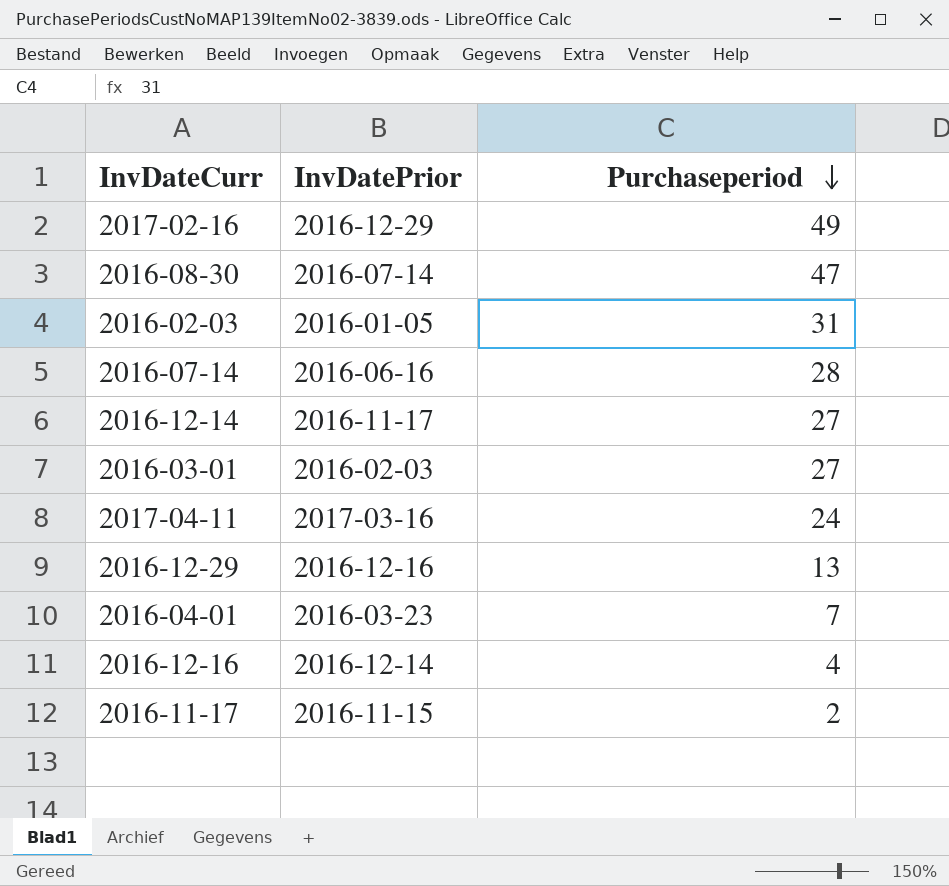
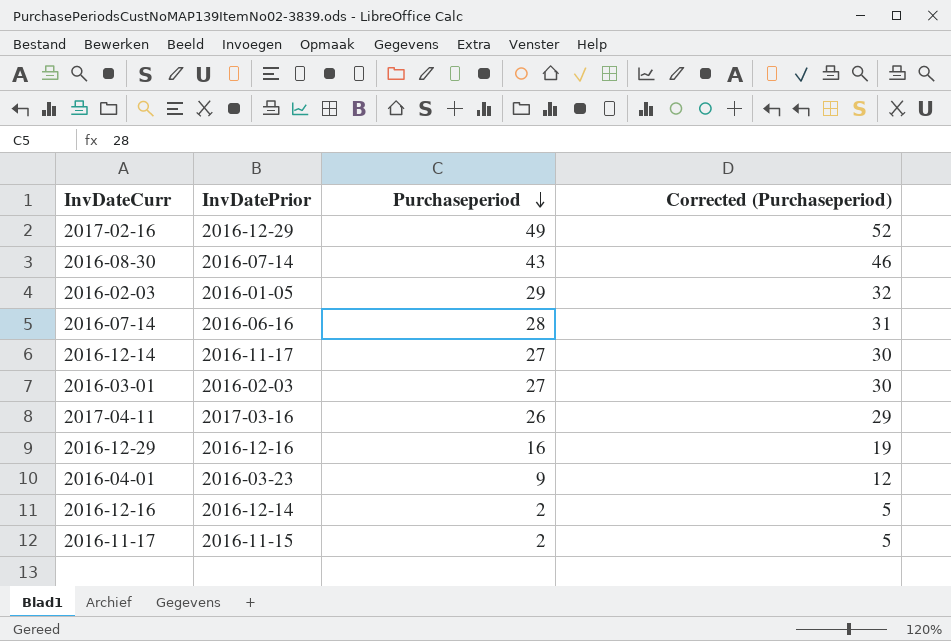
column Corrected (Purchaseperiod) | formula: none -> [Purchaseperiod] + 3
2016-08-30 | Purchaseperiod: 47 -> 43
2016-02-03 | Purchaseperiod: 31 -> 29
2017-04-11 | Purchaseperiod: 24 -> 26
2016-12-29 | Purchaseperiod: 13 -> 16
2016-04-01 | Purchaseperiod: 7 -> 9
2016-12-16 | Purchaseperiod: 4 -> 2

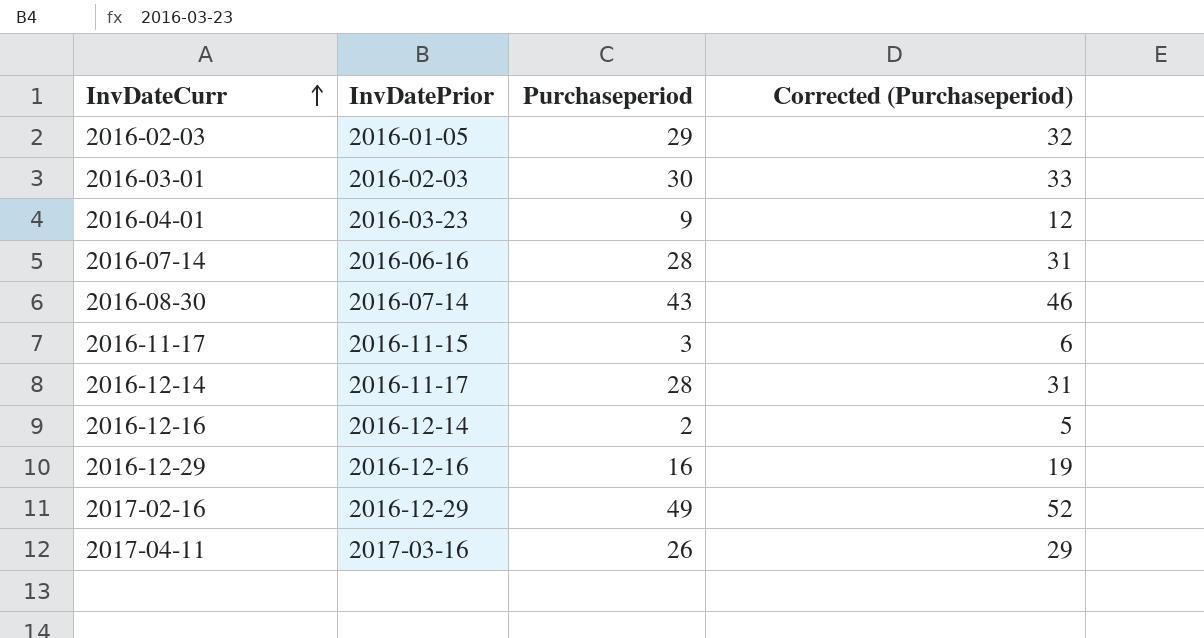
row order: Purchaseperiod descending -> InvDateCurr ascending
2016-03-01 | Purchaseperiod: 27 -> 30
2016-03-01 | Corrected (Purchaseperiod): 30 -> 33
2016-11-17 | Purchaseperiod: 2 -> 3
2016-11-17 | Corrected (Purchaseperiod): 5 -> 6
2016-12-14 | Purchaseperiod: 27 -> 28
2016-12-14 | Corrected (Purchaseperiod): 30 -> 31

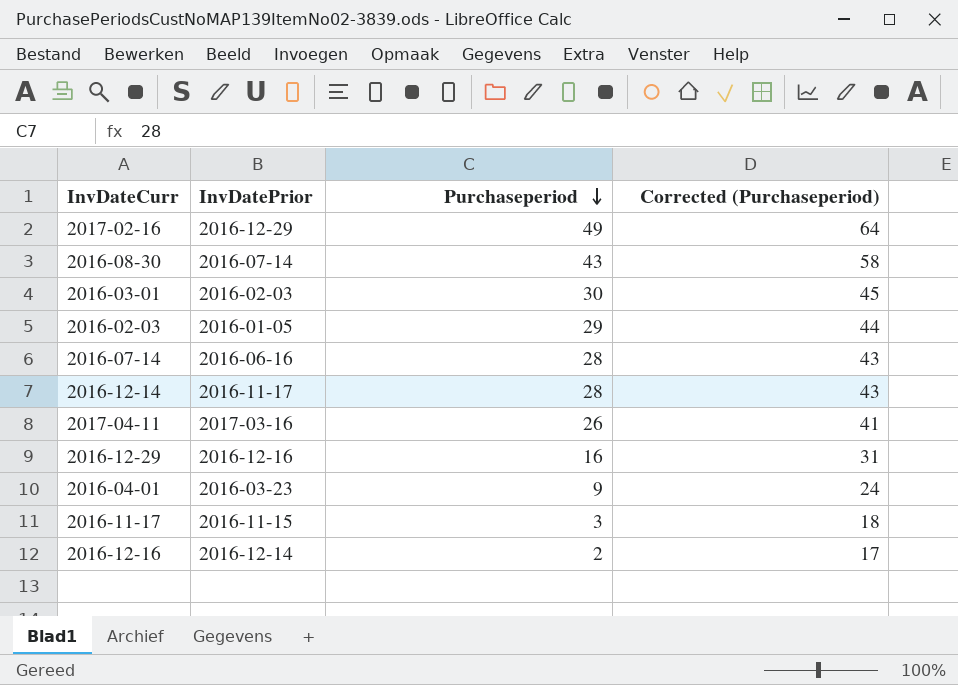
row order: InvDateCurr ascending -> Purchaseperiod descending
column Corrected (Purchaseperiod) | formula: [Purchaseperiod] + 3 -> [Purchaseperiod] + 15

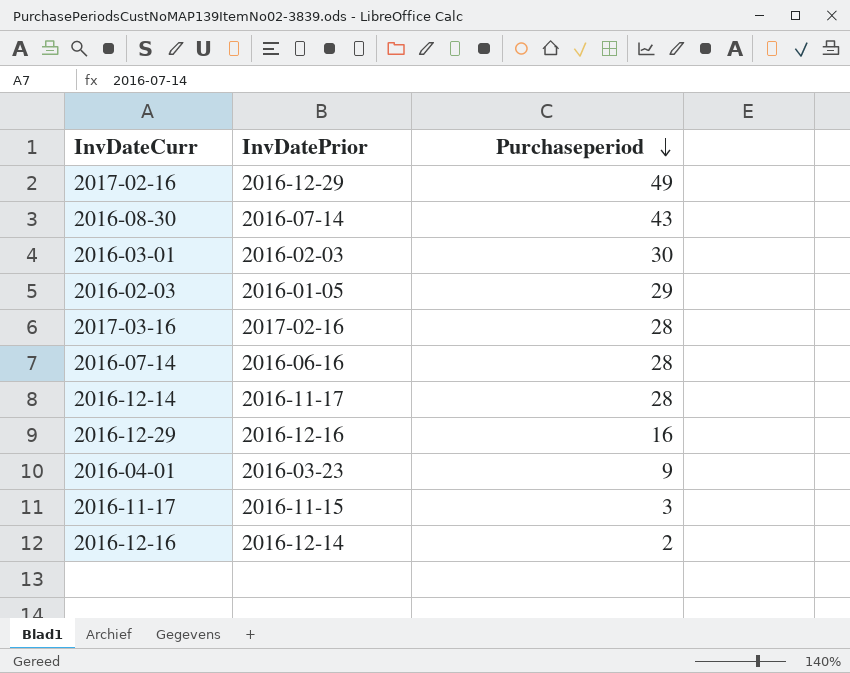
column Corrected (Purchaseperiod) | formula: [Purchaseperiod] + 15 -> none
row 2017-04-11: 2017-03-16 | 26 | 41 -> none
row 2017-03-16: none -> 2017-02-16 | 28

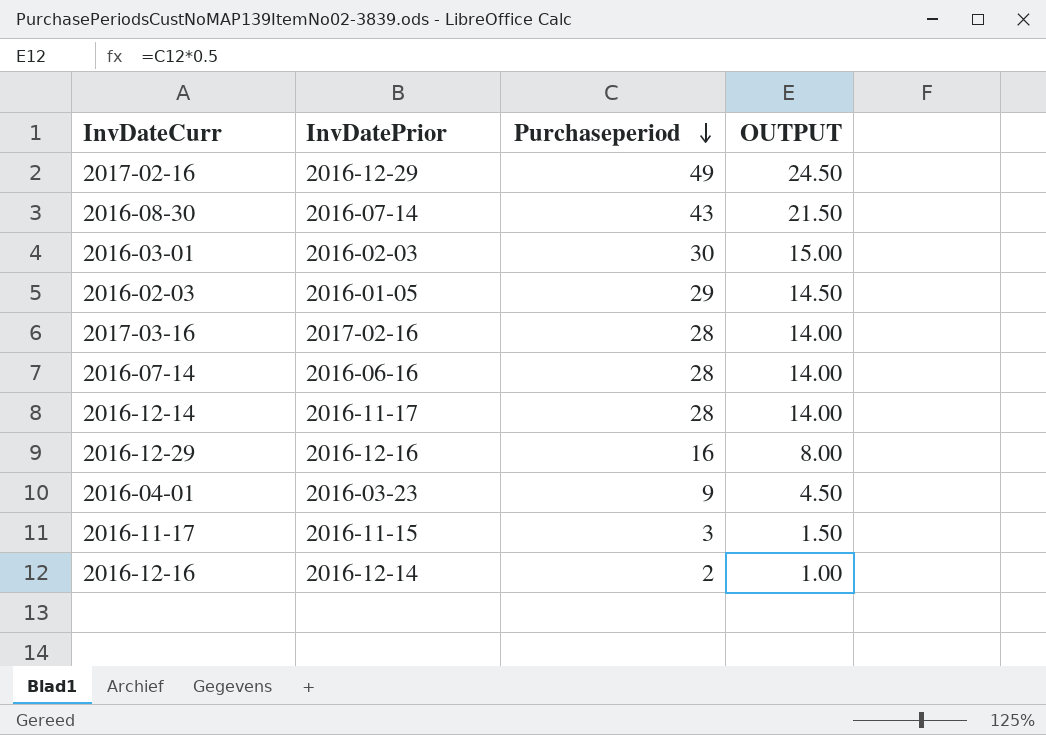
column OUTPUT | formula: none -> [Purchaseperiod] * 0.5

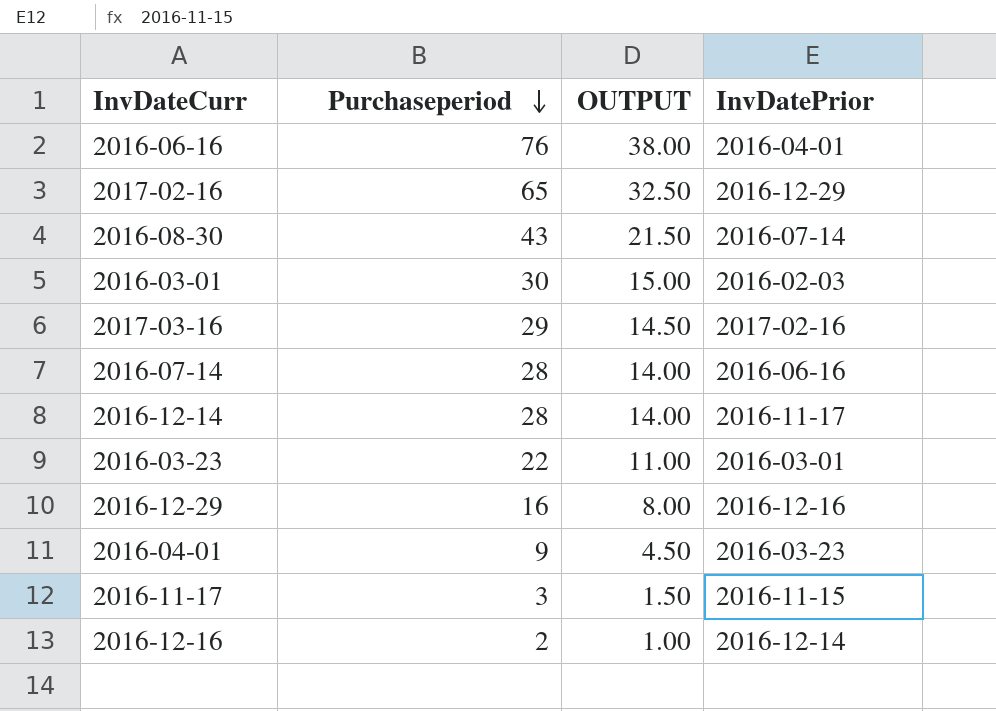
column InvDatePrior | position: 2 -> 4
row 2016-02-03: 2016-01-05 | 29 | 14.50 -> none
row 2016-06-16: none -> 76 | 38.00 | 2016-04-01
2017-02-16 | Purchaseperiod: 49 -> 65
2017-02-16 | OUTPUT: 24.50 -> 32.50
2017-03-16 | Purchaseperiod: 28 -> 29
2017-03-16 | OUTPUT: 14.00 -> 14.50
row 2016-03-23: none -> 22 | 11.00 | 2016-03-01

